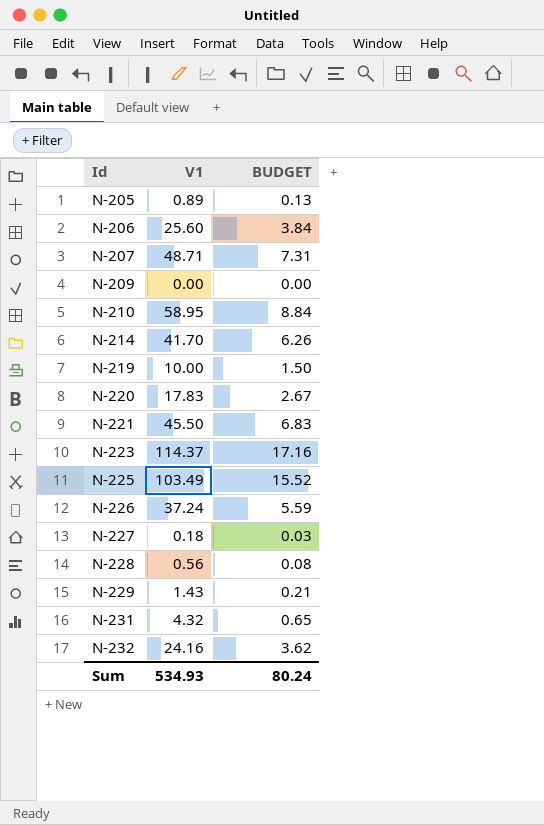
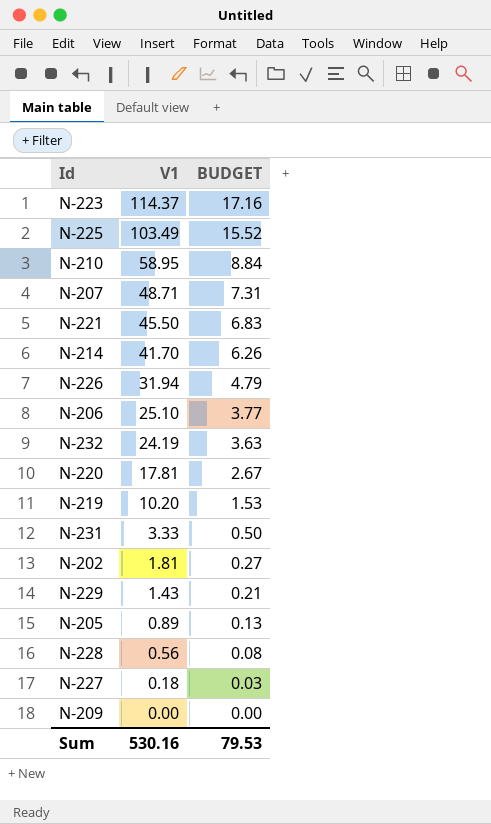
row order: Id ascending -> V1 descending
N-226 | V1: 37.24 -> 31.94
N-226 | BUDGET: 5.59 -> 4.79
N-206 | V1: 25.60 -> 25.10
N-206 | BUDGET: 3.84 -> 3.77
N-232 | V1: 24.16 -> 24.19
N-232 | BUDGET: 3.62 -> 3.63
N-220 | V1: 17.83 -> 17.81
N-219 | V1: 10.00 -> 10.20
N-219 | BUDGET: 1.50 -> 1.53
N-231 | V1: 4.32 -> 3.33
N-231 | BUDGET: 0.65 -> 0.50
row N-202: none -> 1.81 | 0.27
Sum | V1: 534.93 -> 530.16
Sum | BUDGET: 80.24 -> 79.53

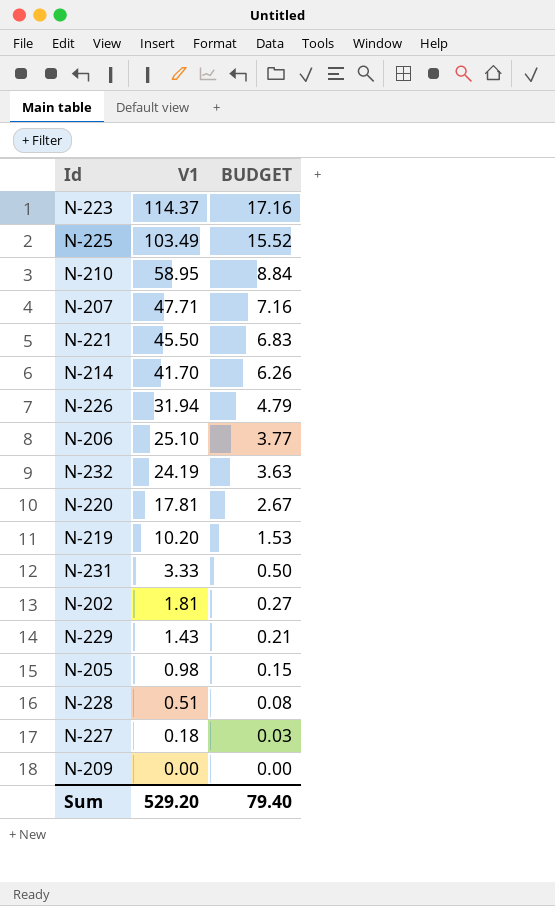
N-207 | V1: 48.71 -> 47.71
N-207 | BUDGET: 7.31 -> 7.16
N-205 | V1: 0.89 -> 0.98
N-205 | BUDGET: 0.13 -> 0.15
N-228 | V1: 0.56 -> 0.51
Sum | V1: 530.16 -> 529.20
Sum | BUDGET: 79.53 -> 79.40

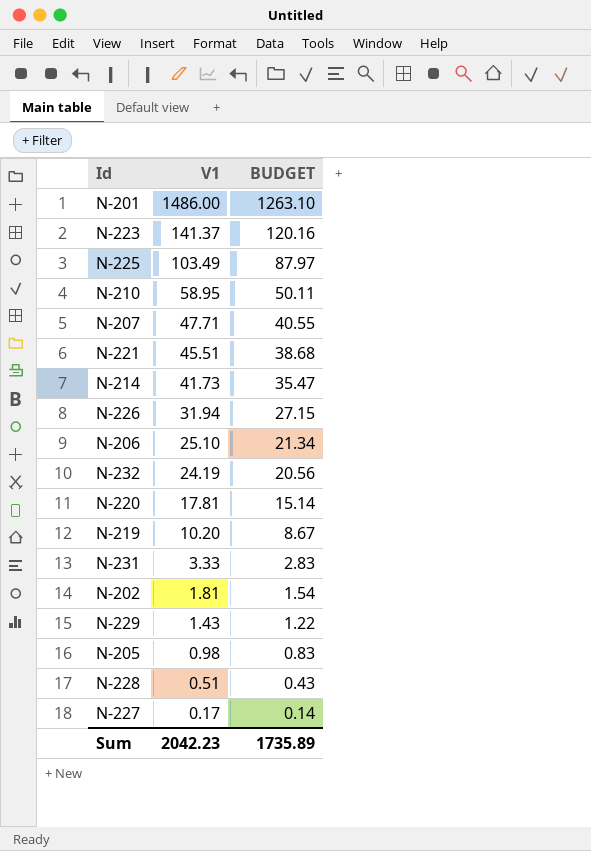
column BUDGET | formula: [V1] * 0.15 -> [V1] * 0.85
row N-209: 0.00 | 0.00 -> none
row N-201: none -> 1486.00 | 1263.10
N-223 | V1: 114.37 -> 141.37
N-221 | V1: 45.50 -> 45.51
N-214 | V1: 41.70 -> 41.73
N-227 | V1: 0.18 -> 0.17
Sum | V1: 529.20 -> 2042.23
Sum | BUDGET: 79.40 -> 1735.89

